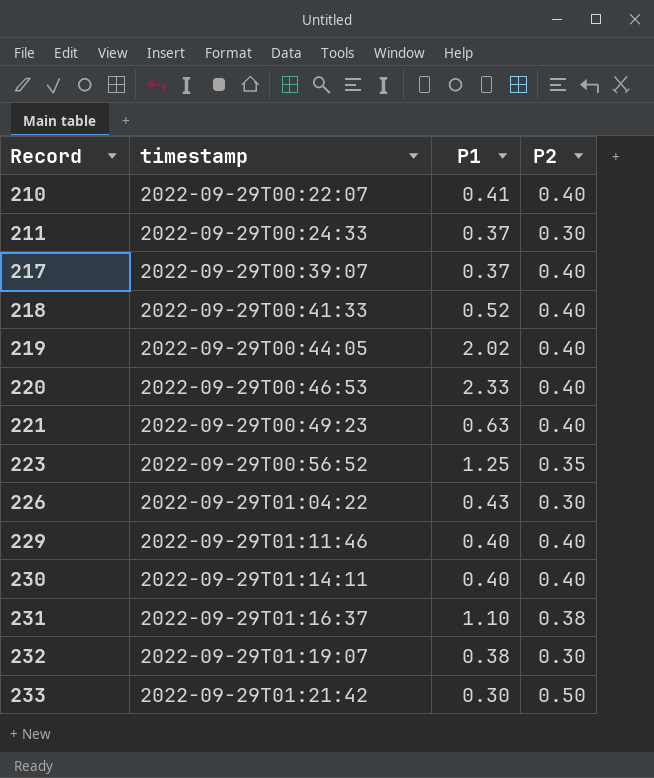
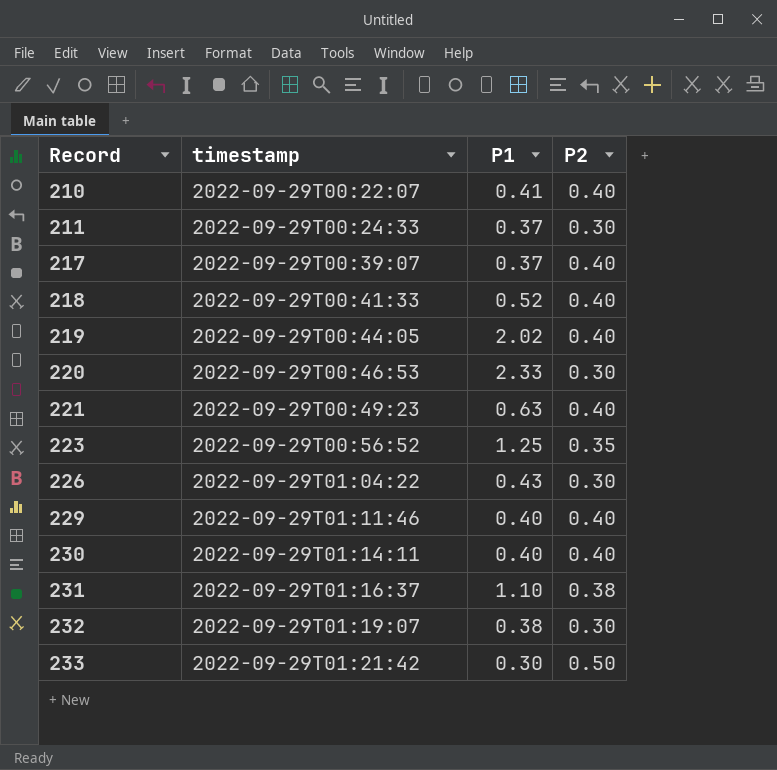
220 | P2: 0.40 -> 0.30

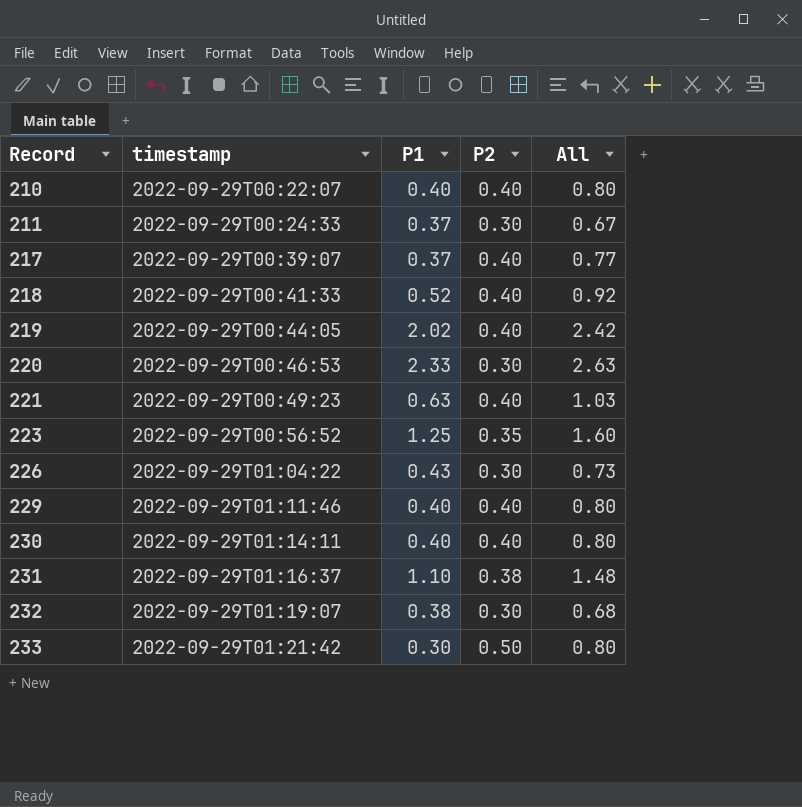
column All | formula: none -> [P1] + [P2]
210 | P1: 0.41 -> 0.40

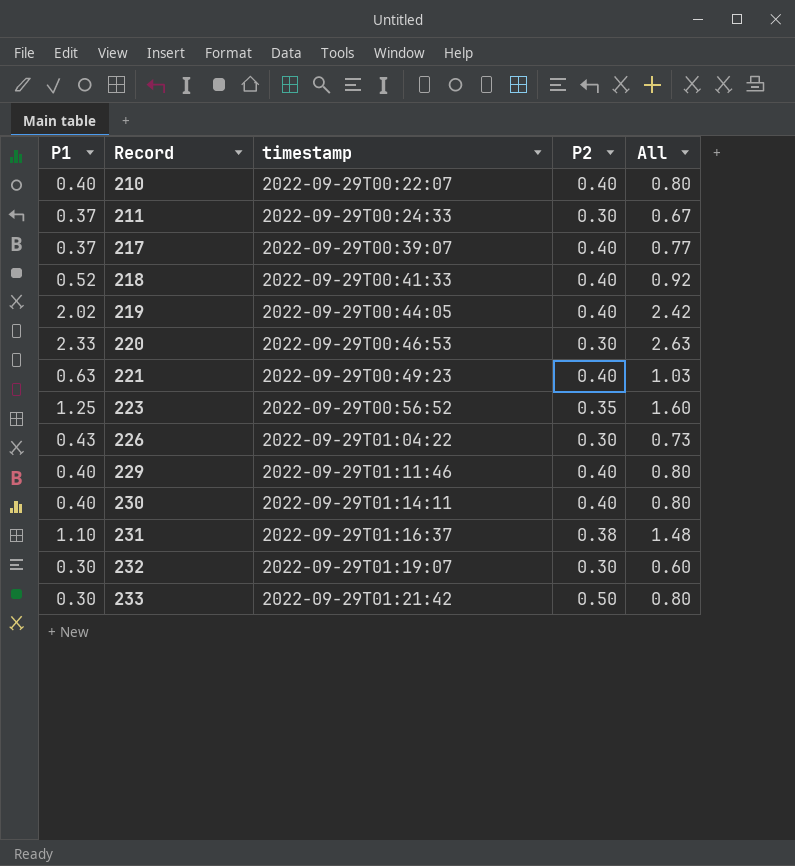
column P1 | position: 3 -> 1
232 | P1: 0.38 -> 0.30
232 | All: 0.68 -> 0.60

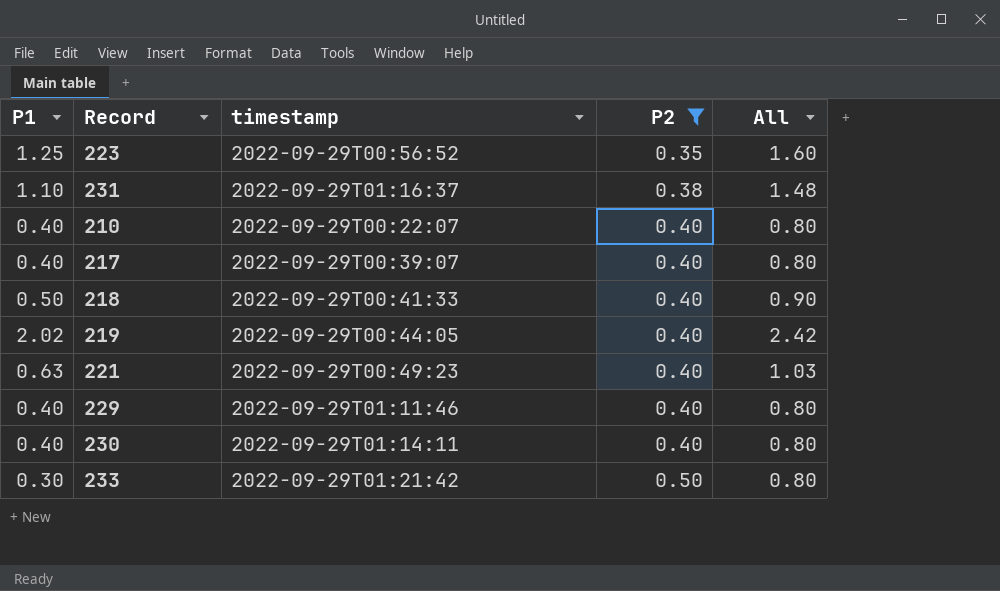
filter: none -> P2 != 0.30
row order: Record ascending -> P2 ascending
217 | P1: 0.37 -> 0.40
217 | All: 0.77 -> 0.80
218 | P1: 0.52 -> 0.50
218 | All: 0.92 -> 0.90

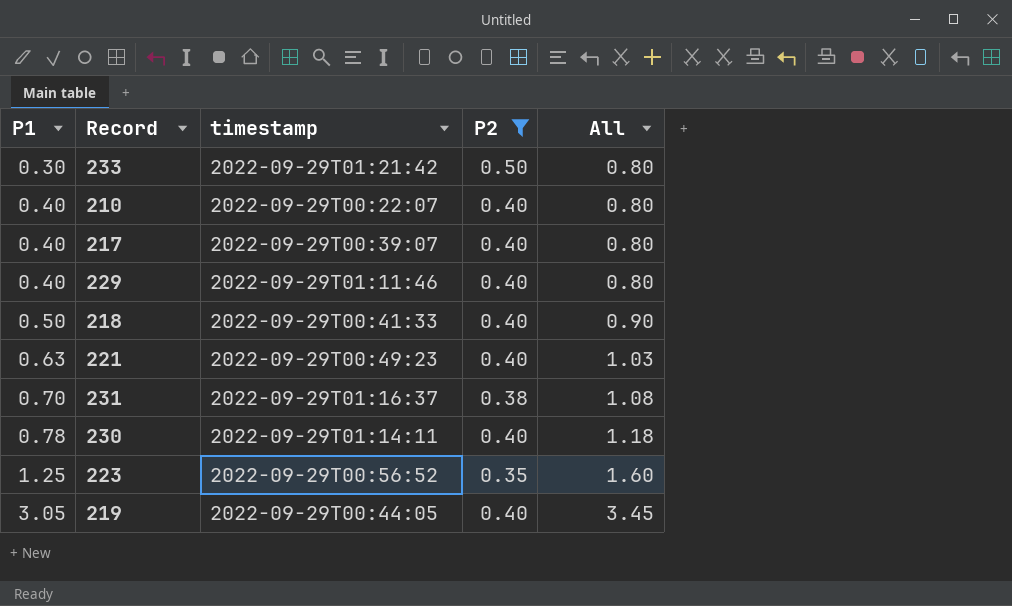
row order: P2 ascending -> P1 ascending
231 | P1: 1.10 -> 0.70
231 | All: 1.48 -> 1.08
230 | P1: 0.40 -> 0.78
230 | All: 0.80 -> 1.18
219 | P1: 2.02 -> 3.05
219 | All: 2.42 -> 3.45

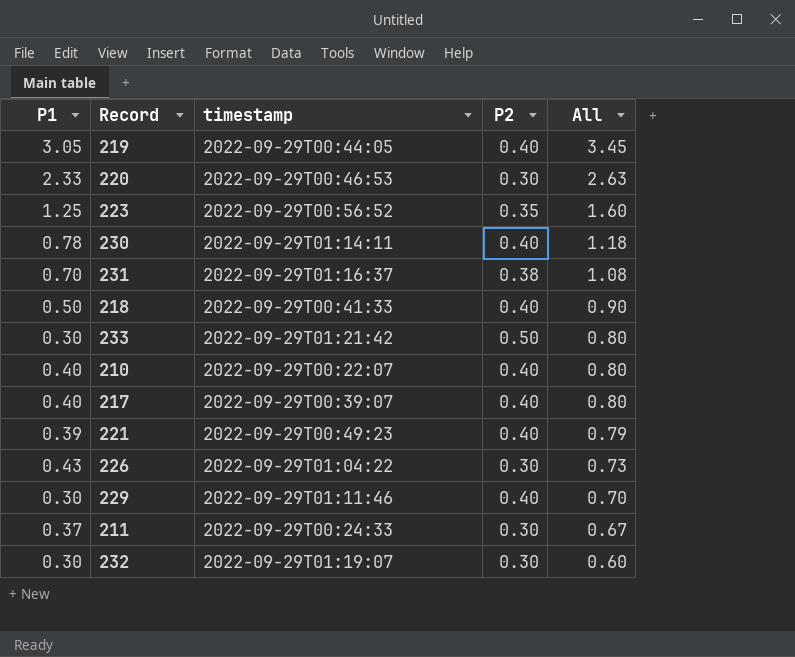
filter: P2 != 0.30 -> none
row order: P1 ascending -> All descending
221 | P1: 0.63 -> 0.39
221 | All: 1.03 -> 0.79
229 | P1: 0.40 -> 0.30
229 | All: 0.80 -> 0.70

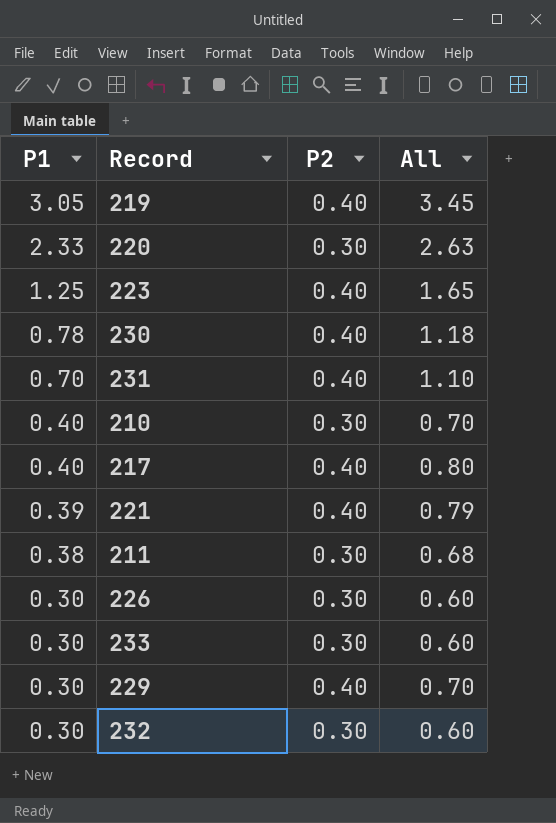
row order: All descending -> P1 descending
column timestamp | position: 3 -> none
row 218: 0.50 | 2022-09-29T00:41:33 | 0.40 | 0.90 -> none
223 | P2: 0.35 -> 0.40
223 | All: 1.60 -> 1.65
231 | P2: 0.38 -> 0.40
231 | All: 1.08 -> 1.10
210 | P2: 0.40 -> 0.30
210 | All: 0.80 -> 0.70
211 | P1: 0.37 -> 0.38
211 | All: 0.67 -> 0.68
226 | P1: 0.43 -> 0.30
226 | All: 0.73 -> 0.60
233 | P2: 0.50 -> 0.30
233 | All: 0.80 -> 0.60

